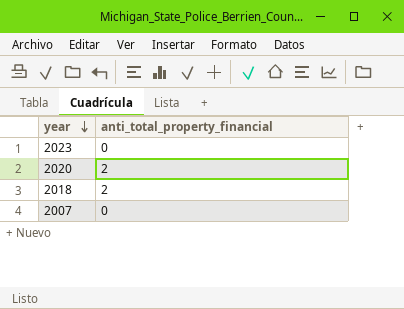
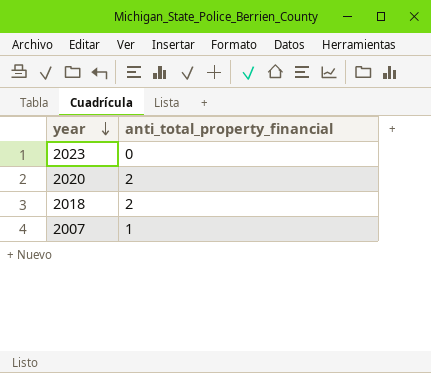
2007 | anti_total_property_financial: 0 -> 1

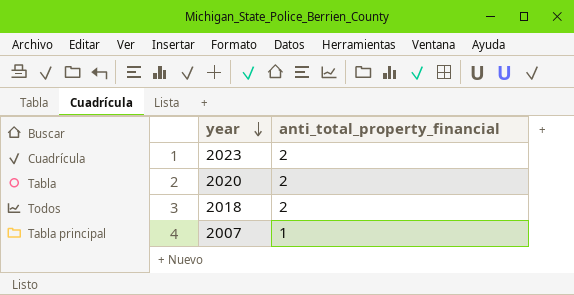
2023 | anti_total_property_financial: 0 -> 2

